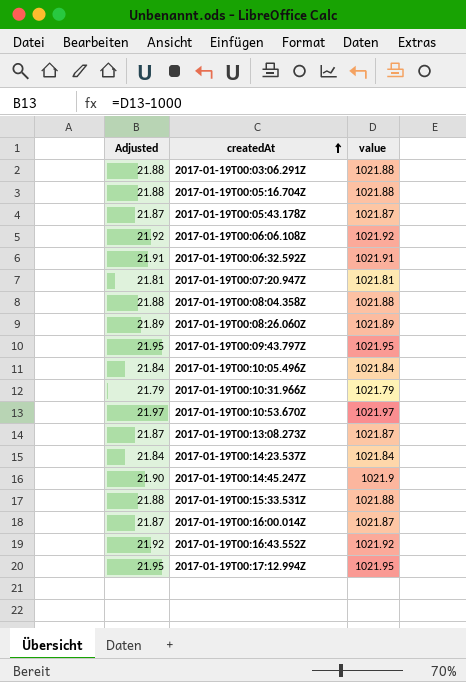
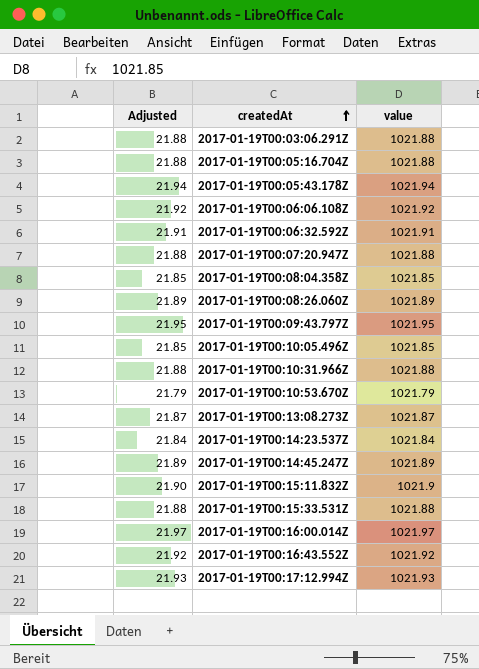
2017-01-19T00:05:43.178Z | Adjusted: 21.87 -> 21.94
2017-01-19T00:05:43.178Z | value: 1021.87 -> 1021.94
2017-01-19T00:07:20.947Z | Adjusted: 21.81 -> 21.88
2017-01-19T00:07:20.947Z | value: 1021.81 -> 1021.88
2017-01-19T00:08:04.358Z | Adjusted: 21.88 -> 21.85
2017-01-19T00:08:04.358Z | value: 1021.88 -> 1021.85
2017-01-19T00:10:05.496Z | Adjusted: 21.84 -> 21.85
2017-01-19T00:10:05.496Z | value: 1021.84 -> 1021.85
2017-01-19T00:10:31.966Z | Adjusted: 21.79 -> 21.88
2017-01-19T00:10:31.966Z | value: 1021.79 -> 1021.88
2017-01-19T00:10:53.670Z | Adjusted: 21.97 -> 21.79
2017-01-19T00:10:53.670Z | value: 1021.97 -> 1021.79
2017-01-19T00:14:45.247Z | Adjusted: 21.90 -> 21.89
2017-01-19T00:14:45.247Z | value: 1021.9 -> 1021.89
row 2017-01-19T00:15:11.832Z: none -> 21.90 | 1021.9
2017-01-19T00:16:00.014Z | Adjusted: 21.87 -> 21.97
2017-01-19T00:16:00.014Z | value: 1021.87 -> 1021.97
2017-01-19T00:17:12.994Z | Adjusted: 21.95 -> 21.93
2017-01-19T00:17:12.994Z | value: 1021.95 -> 1021.93

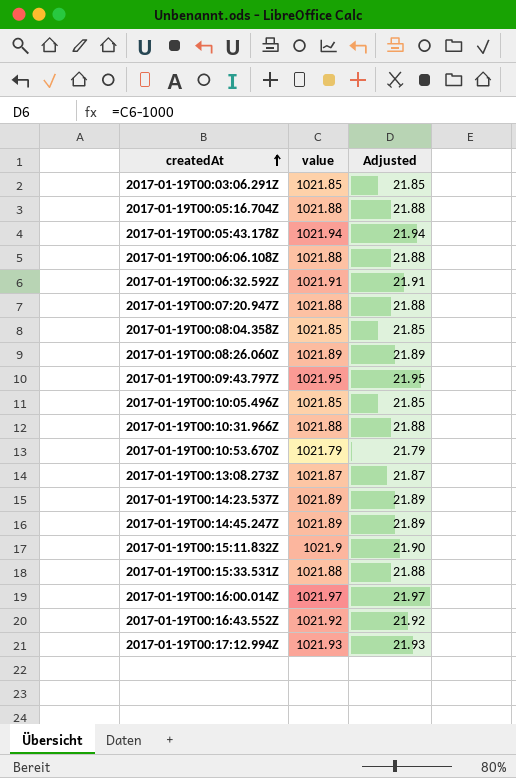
column Adjusted | position: 1 -> 3
2017-01-19T00:03:06.291Z | value: 1021.88 -> 1021.85
2017-01-19T00:03:06.291Z | Adjusted: 21.88 -> 21.85
2017-01-19T00:06:06.108Z | value: 1021.92 -> 1021.88
2017-01-19T00:06:06.108Z | Adjusted: 21.92 -> 21.88
2017-01-19T00:14:23.537Z | value: 1021.84 -> 1021.89
2017-01-19T00:14:23.537Z | Adjusted: 21.84 -> 21.89

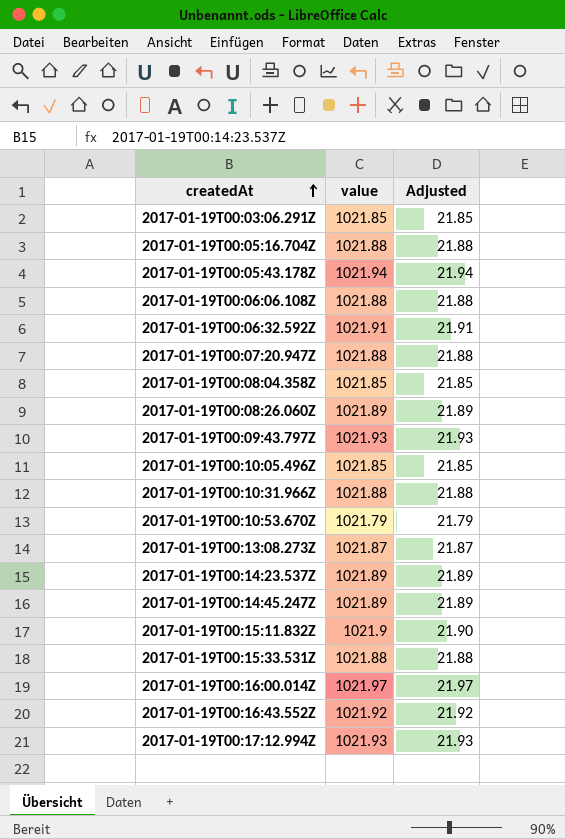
2017-01-19T00:09:43.797Z | value: 1021.95 -> 1021.93
2017-01-19T00:09:43.797Z | Adjusted: 21.95 -> 21.93

